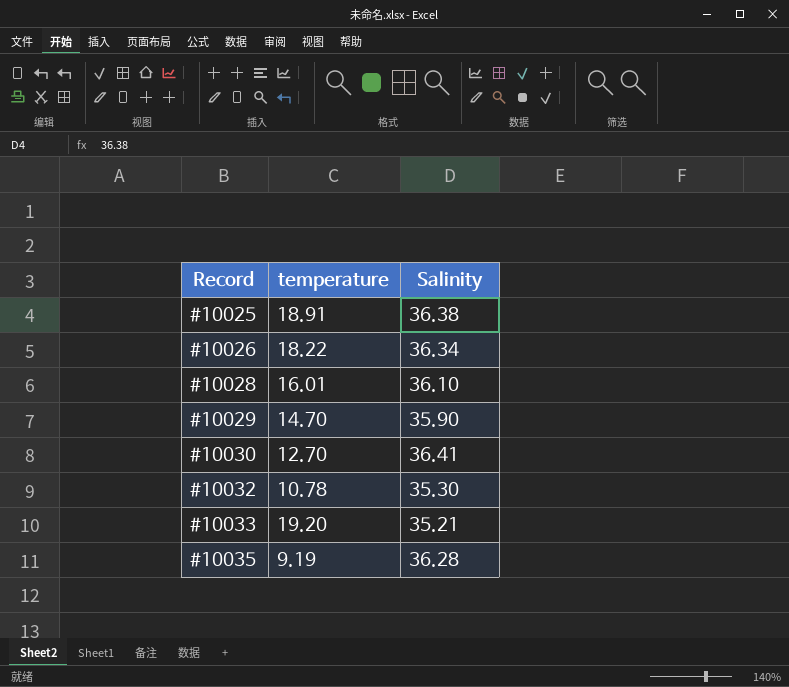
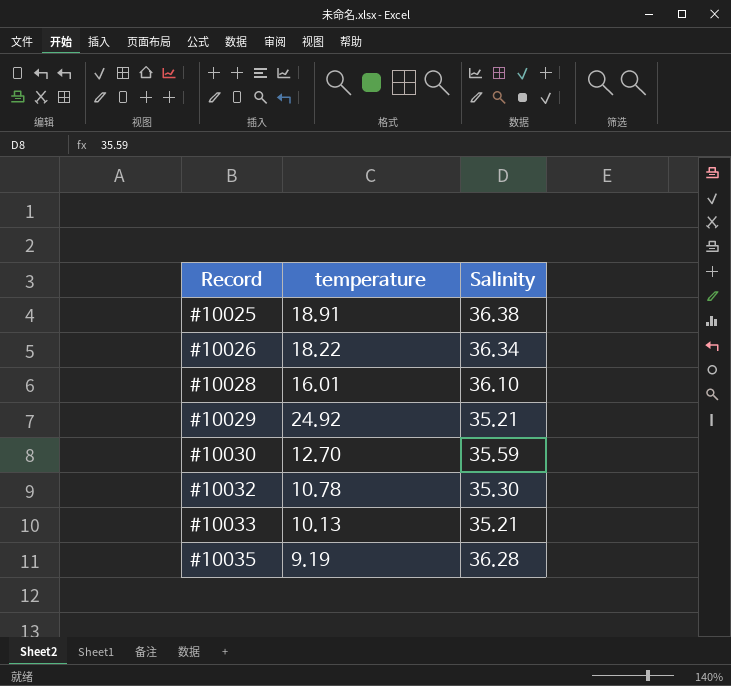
#10029 | temperature: 14.70 -> 24.92
#10029 | Salinity: 35.90 -> 35.21
#10030 | Salinity: 36.41 -> 35.59
#10033 | temperature: 19.20 -> 10.13

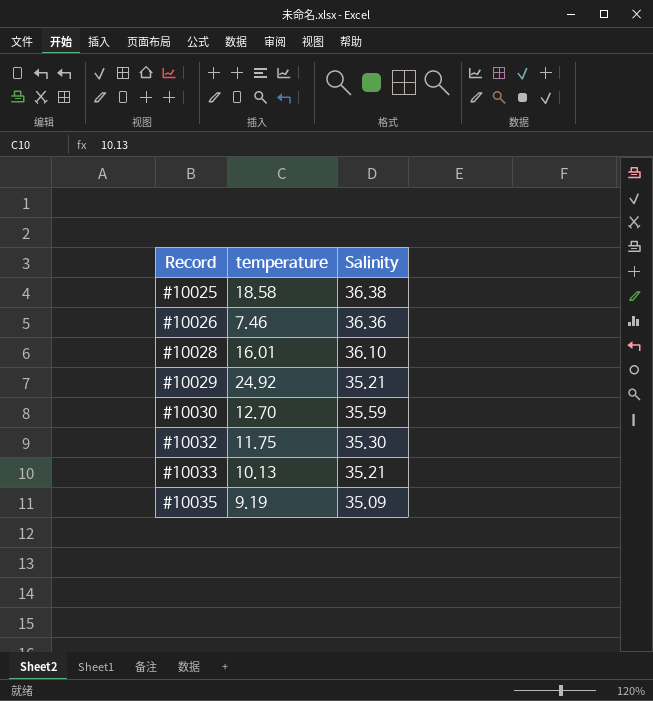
#10025 | temperature: 18.91 -> 18.58
#10026 | temperature: 18.22 -> 7.46
#10026 | Salinity: 36.34 -> 36.36
#10032 | temperature: 10.78 -> 11.75
#10035 | Salinity: 36.28 -> 35.09

